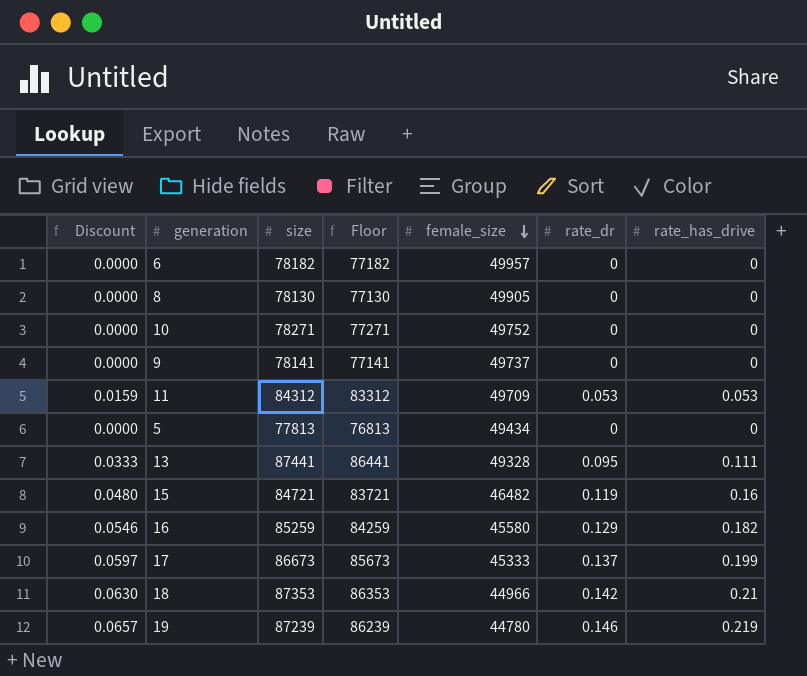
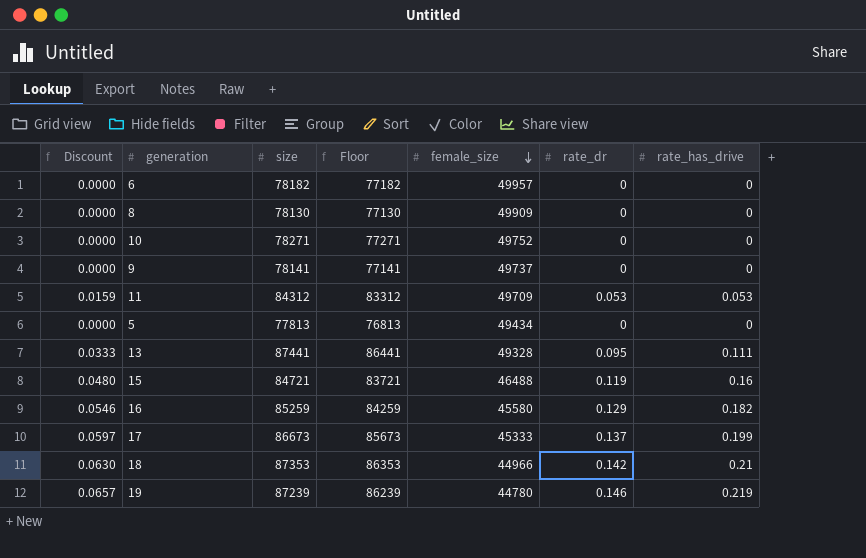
8 | female_size: 49905 -> 49909
15 | female_size: 46482 -> 46488

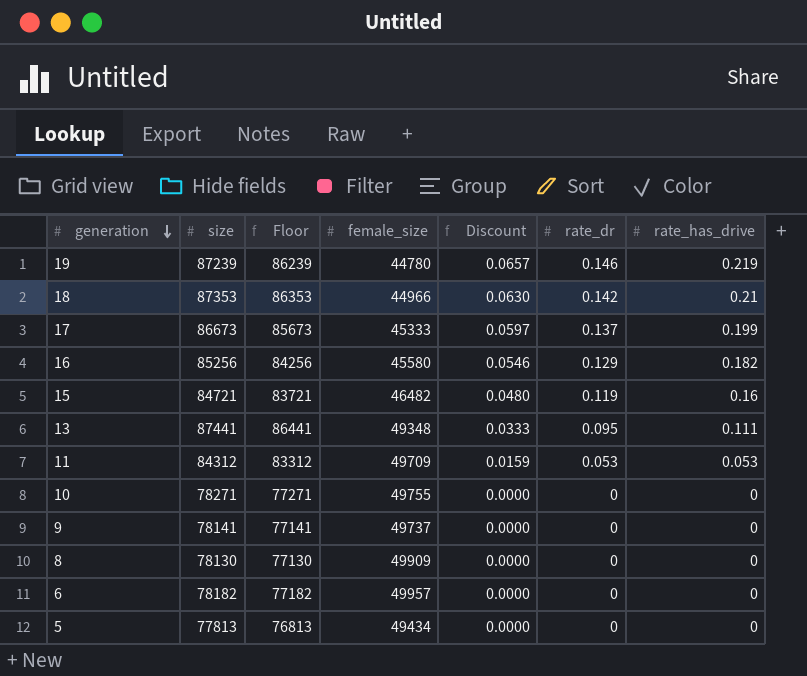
row order: female_size descending -> generation descending
column Discount | position: 1 -> 5
16 | size: 85259 -> 85256
16 | Floor: 84259 -> 84256
15 | female_size: 46488 -> 46482
13 | female_size: 49328 -> 49348
10 | female_size: 49752 -> 49755

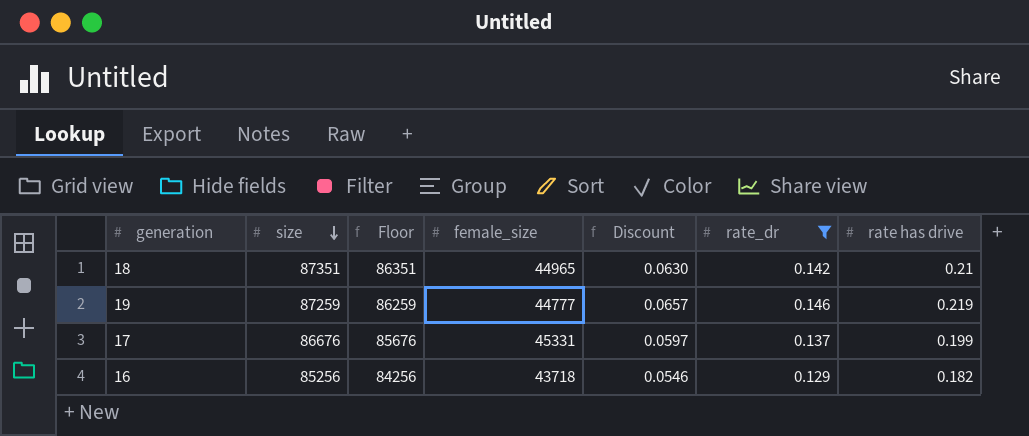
filter: none -> rate_dr >= 0.129
row order: generation descending -> size descending
column name: rate_has_drive -> rate has drive
18 | size: 87353 -> 87351
18 | Floor: 86353 -> 86351
18 | female_size: 44966 -> 44965
19 | size: 87239 -> 87259
19 | Floor: 86239 -> 86259
19 | female_size: 44780 -> 44777
17 | size: 86673 -> 86676
17 | Floor: 85673 -> 85676
17 | female_size: 45333 -> 45331
16 | female_size: 45580 -> 43718

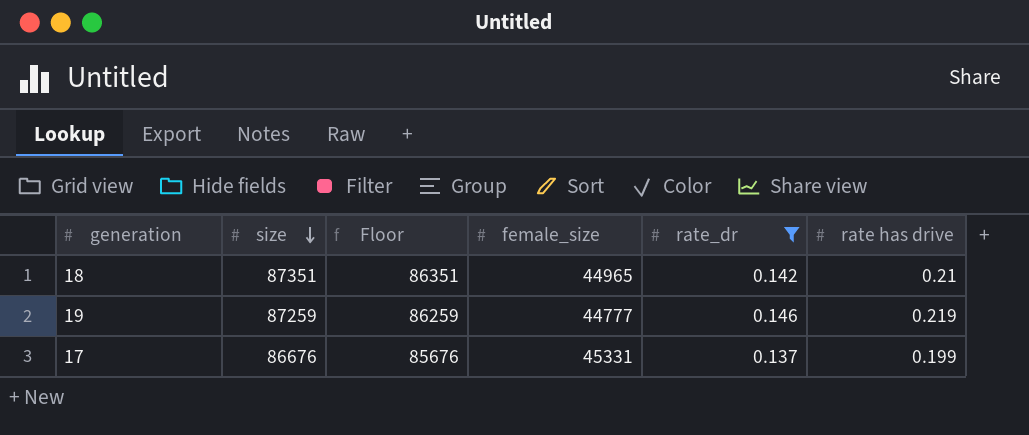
column Discount | formula: [rate has drive] * 0.3 -> none
row 16: 85256 | 84256 | 43718 | 0.0546 | 0.129 | 0.182 -> none

